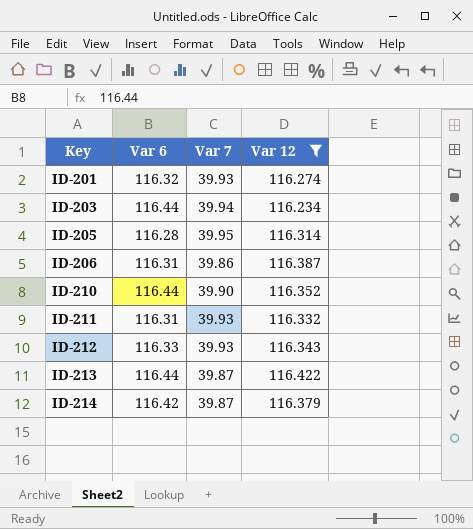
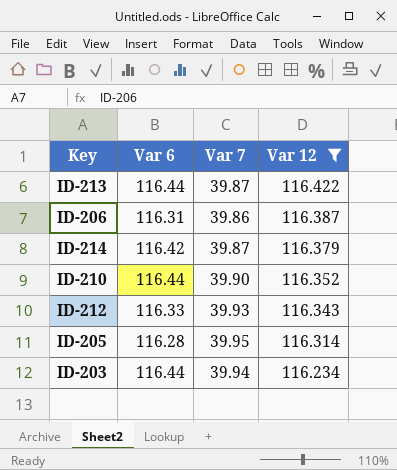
row order: Key ascending -> Var 12 descending
row ID-201: 116.32 | 39.93 | 116.274 -> none
row ID-211: 116.31 | 39.93 | 116.332 -> none

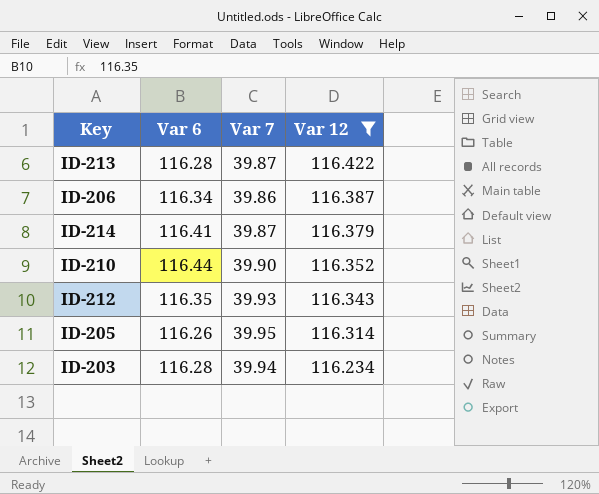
ID-213 | Var 6: 116.44 -> 116.28
ID-206 | Var 6: 116.31 -> 116.34
ID-214 | Var 6: 116.42 -> 116.41
ID-212 | Var 6: 116.33 -> 116.35
ID-205 | Var 6: 116.28 -> 116.26
ID-203 | Var 6: 116.44 -> 116.28

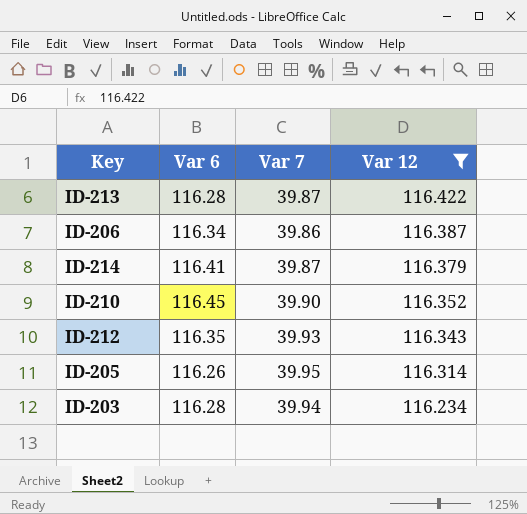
ID-210 | Var 6: 116.44 -> 116.45

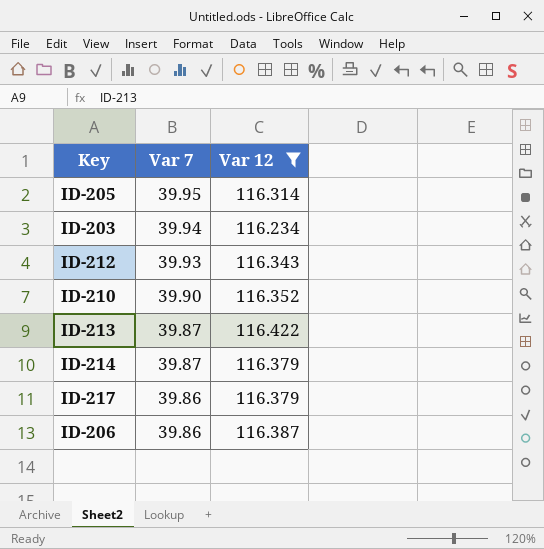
row order: Var 12 descending -> Var 7 descending
column Var 6 | position: 2 -> none
row ID-217: none -> 39.86 | 116.379

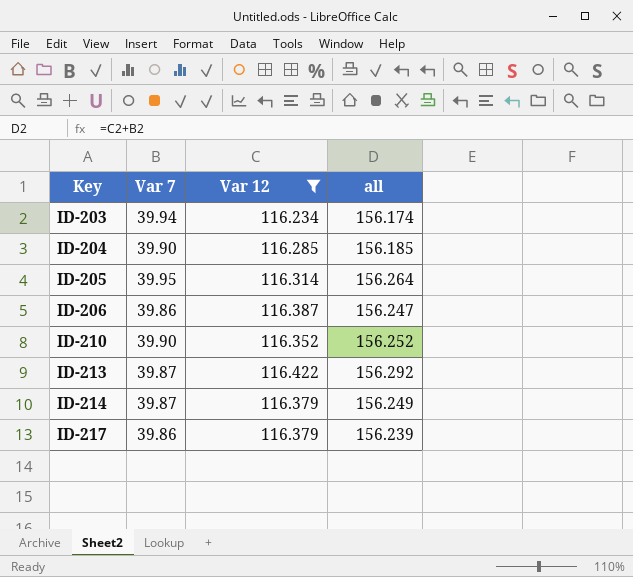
row order: Var 7 descending -> Key ascending
column all | formula: none -> [Var 7] + [Var 12]
row ID-212: 39.93 | 116.343 -> none
row ID-204: none -> 39.90 | 116.285 | 156.185

